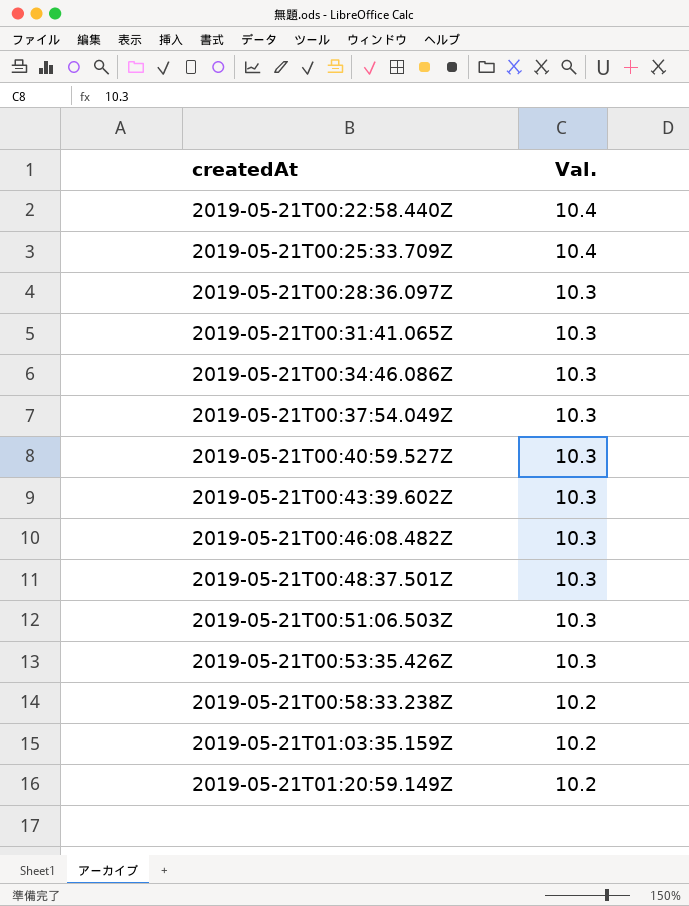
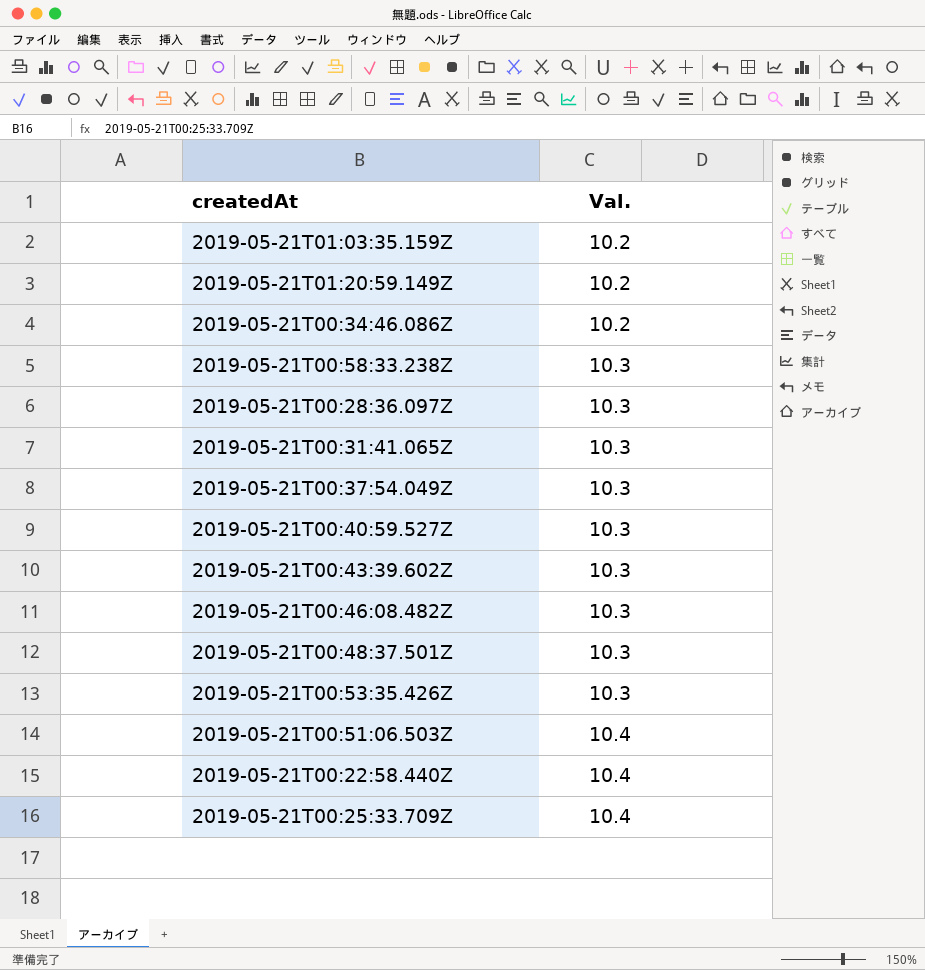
row order: createdAt ascending -> Val. ascending
2019-05-21T00:34:46.086Z | Val.: 10.3 -> 10.2
2019-05-21T00:58:33.238Z | Val.: 10.2 -> 10.3
2019-05-21T00:51:06.503Z | Val.: 10.3 -> 10.4

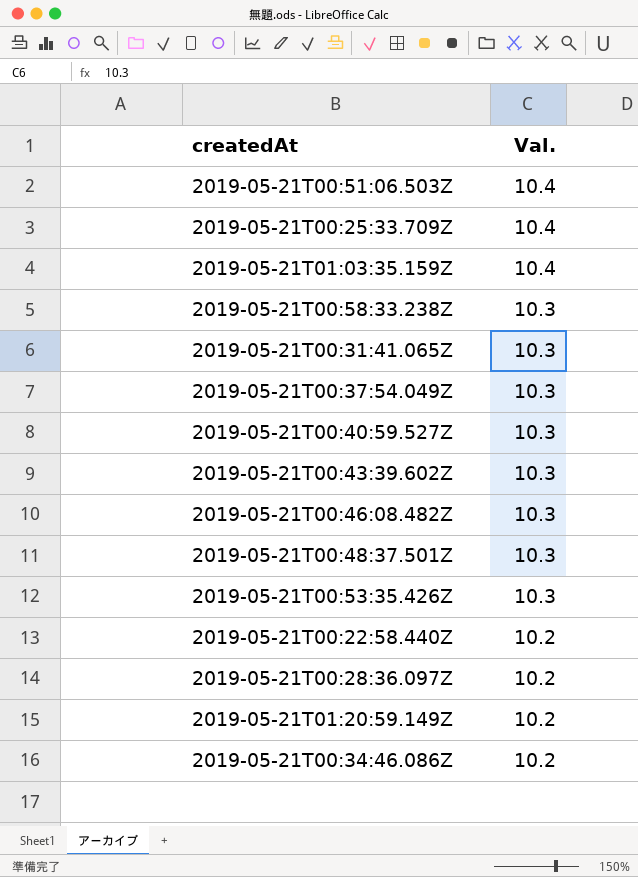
row order: Val. ascending -> Val. descending
2019-05-21T01:03:35.159Z | Val.: 10.2 -> 10.4
2019-05-21T00:22:58.440Z | Val.: 10.4 -> 10.2
2019-05-21T00:28:36.097Z | Val.: 10.3 -> 10.2

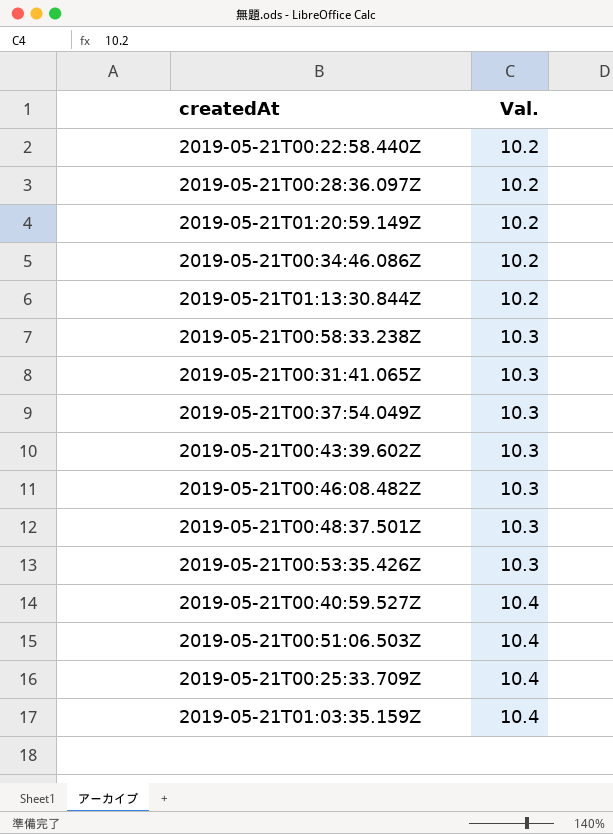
row order: Val. descending -> Val. ascending
row 2019-05-21T01:13:30.844Z: none -> 10.2
2019-05-21T00:40:59.527Z | Val.: 10.3 -> 10.4

